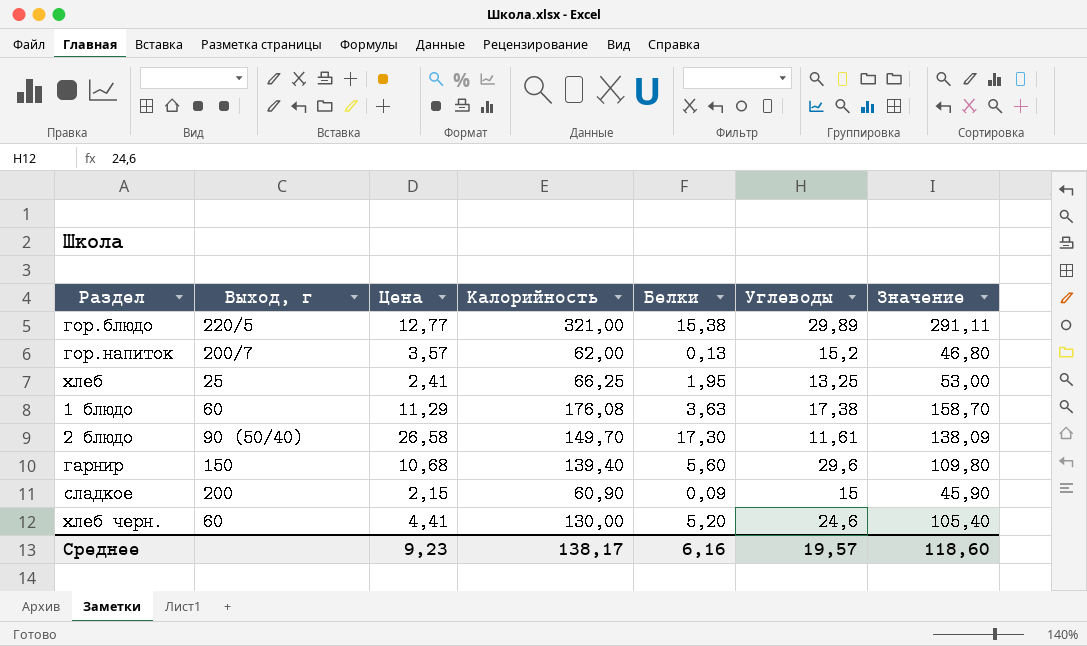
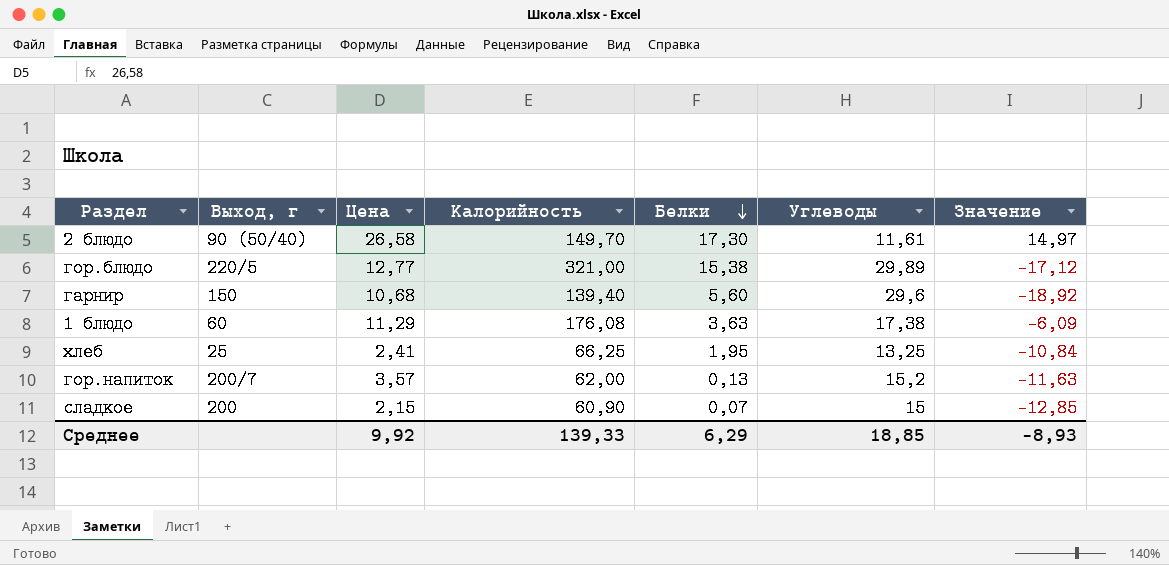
row order: none -> Белки descending
column Значение | formula: [Калорийность] - [Углеводы] -> [Цена] - [Углеводы]
row хлеб черн.: 60 | 4,41 | 130,00 | 5,20 | 24,6 | 105,40 -> none
сладкое | Белки: 0,09 -> 0,07
Среднее | Цена: 9,23 -> 9,92
Среднее | Калорийность: 138,17 -> 139,33
Среднее | Белки: 6,16 -> 6,29
Среднее | Углеводы: 19,57 -> 18,85
Среднее | Значение: 118,60 -> -8,93

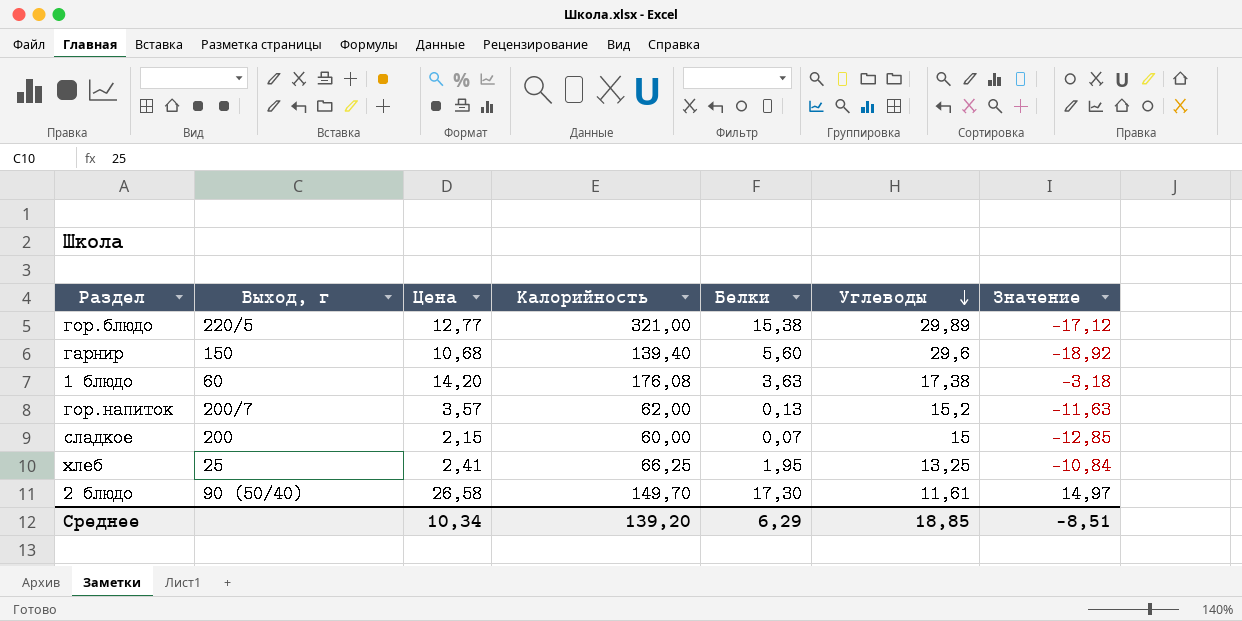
row order: Белки descending -> Углеводы descending
1 блюдо | Цена: 11,29 -> 14,20
1 блюдо | Значение: -6,09 -> -3,18
сладкое | Калорийность: 60,90 -> 60,00
Среднее | Цена: 9,92 -> 10,34
Среднее | Калорийность: 139,33 -> 139,20
Среднее | Значение: -8,93 -> -8,51

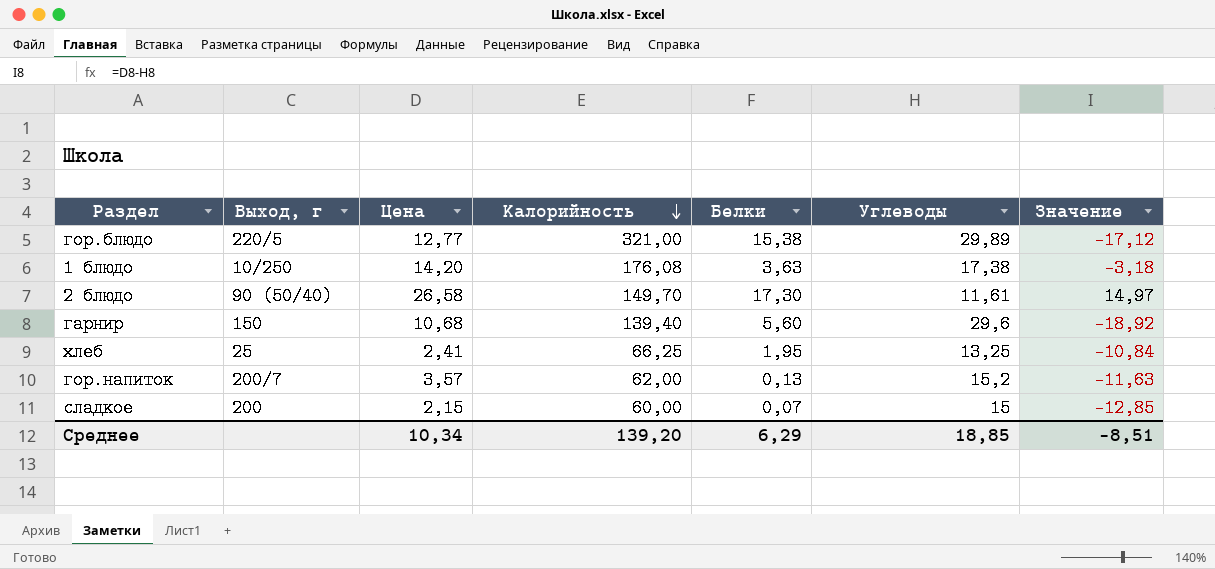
row order: Углеводы descending -> Калорийность descending
1 блюдо | Выход, г: 60 -> 10/250

